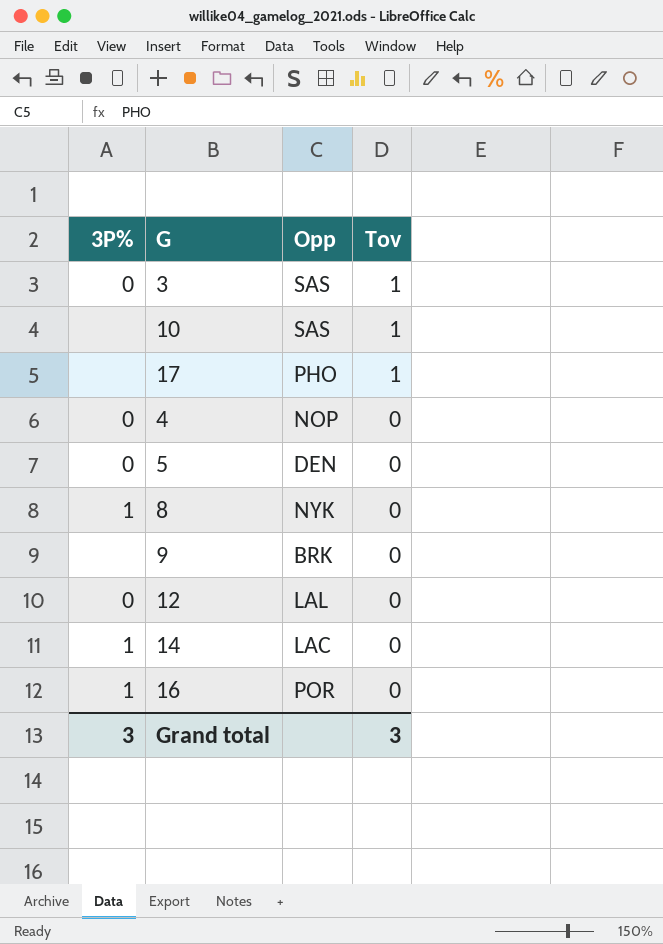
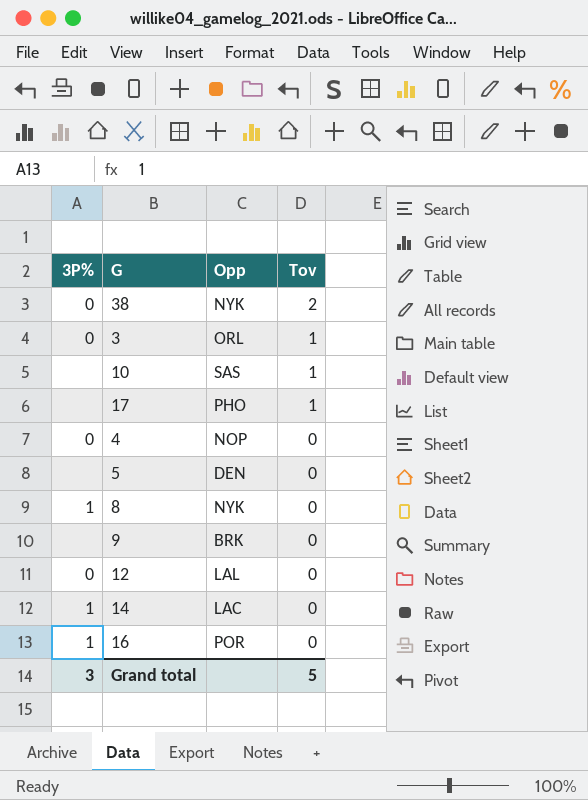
row 38: none -> 0 | NYK | 2
3 | Opp: SAS -> ORL
5 | 3P%: 0 -> none
Grand total | Tov: 3 -> 5

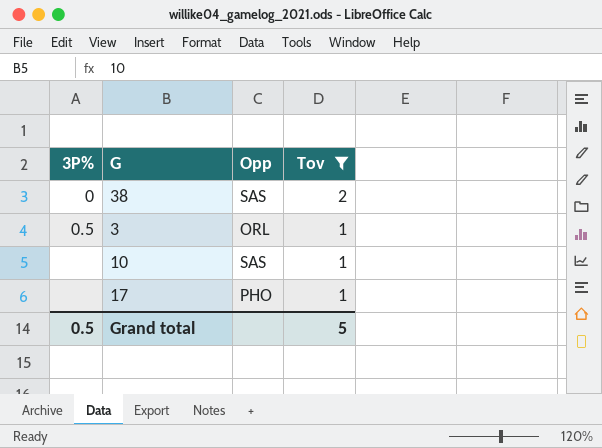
filter: none -> Tov != 0
38 | Opp: NYK -> SAS
3 | 3P%: 0 -> 0.5
Grand total | 3P%: 3 -> 0.5

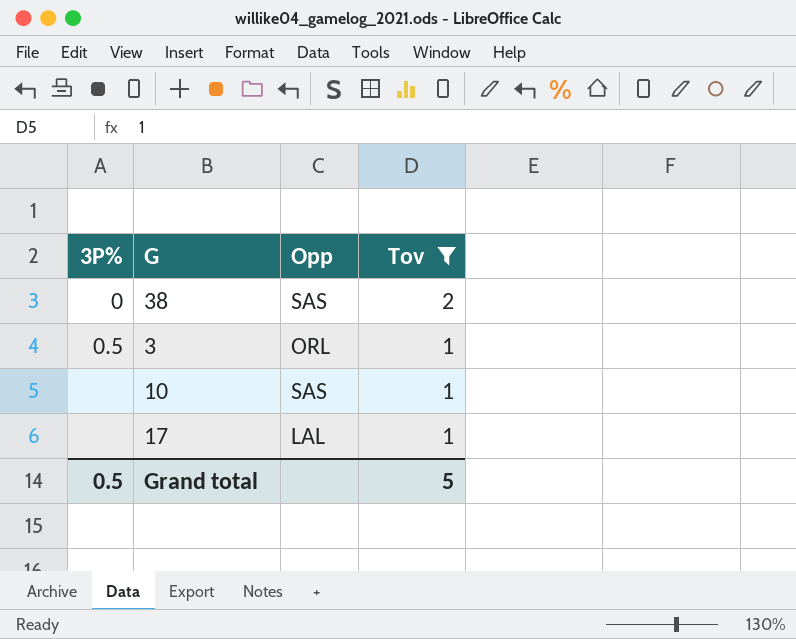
17 | Opp: PHO -> LAL

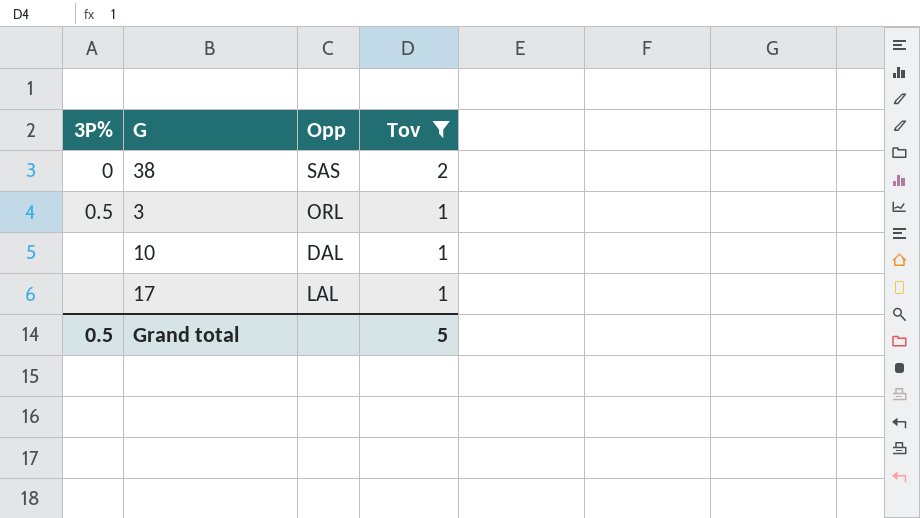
10 | Opp: SAS -> DAL

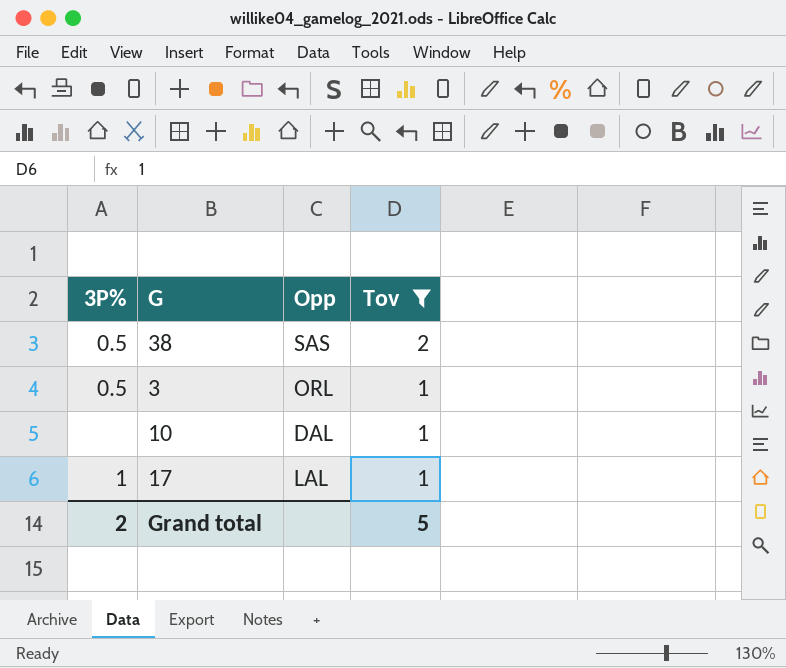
38 | 3P%: 0 -> 0.5
17 | 3P%: none -> 1
Grand total | 3P%: 0.5 -> 2

